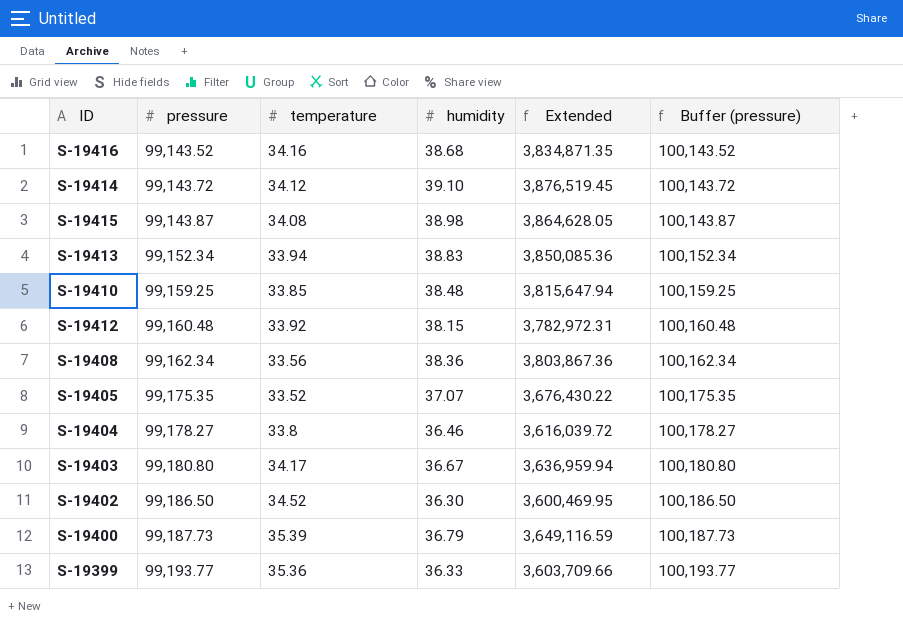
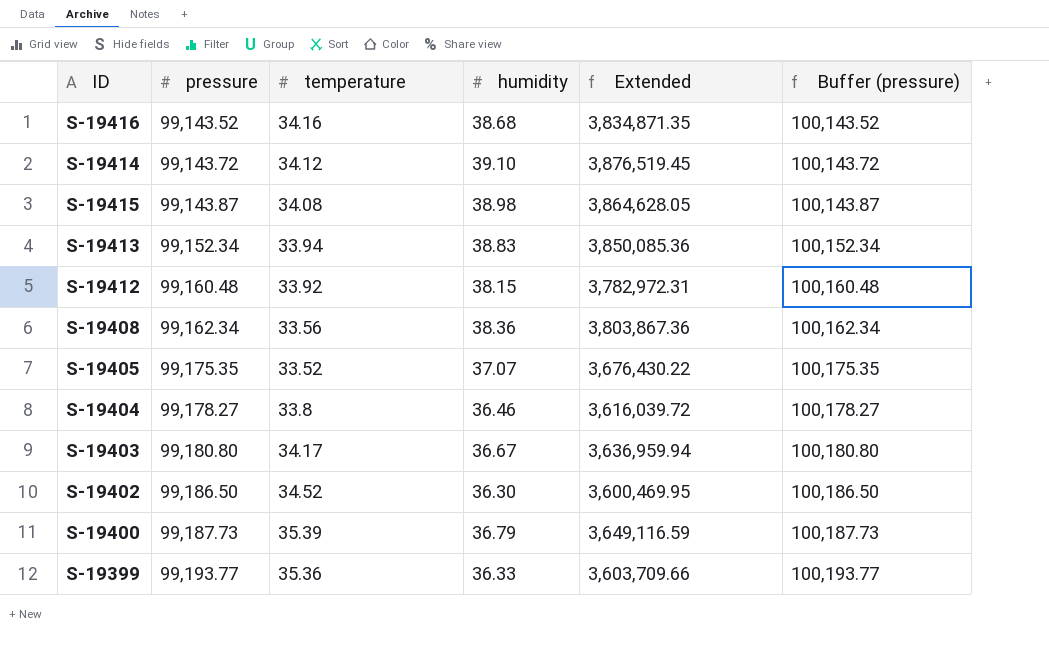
row S-19410: 99,159.25 | 33.85 | 38.48 | 3,815,647.94 | 100,159.25 -> none

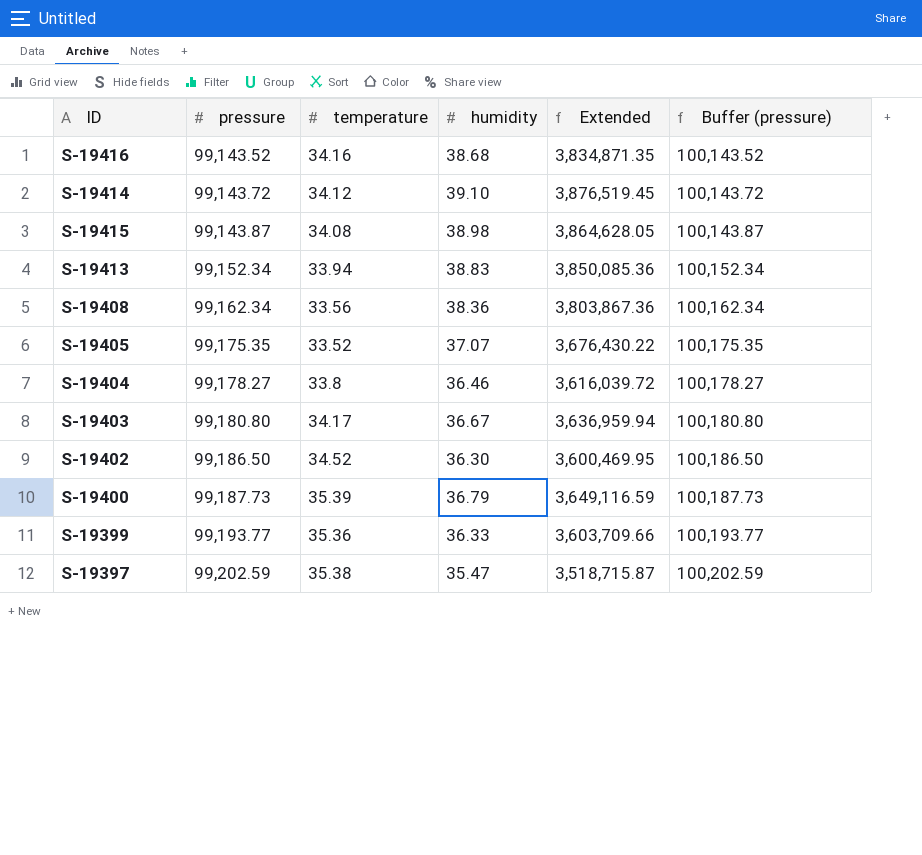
row S-19412: 99,160.48 | 33.92 | 38.15 | 3,782,972.31 | 100,160.48 -> none
row S-19397: none -> 99,202.59 | 35.38 | 35.47 | 3,518,715.87 | 100,202.59

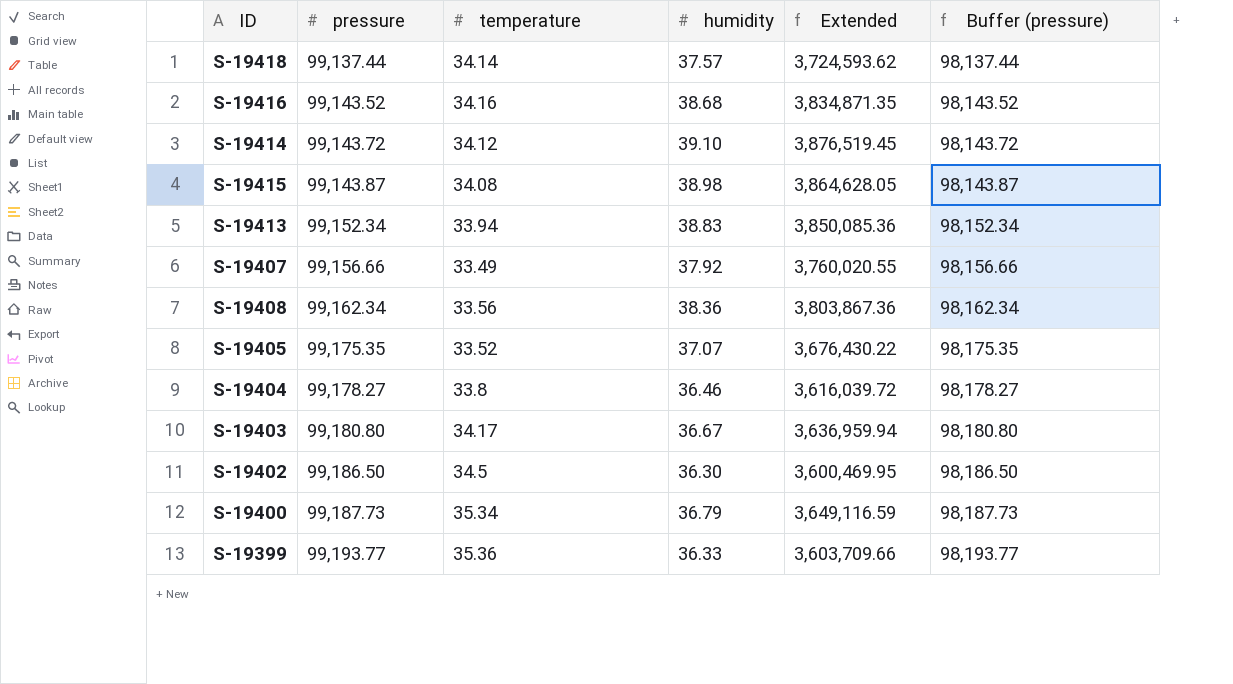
column Buffer (pressure) | formula: [pressure] + 1000 -> [pressure] - 1000
row S-19397: 99,202.59 | 35.38 | 35.47 | 3,518,715.87 | 100,202.59 -> none
row S-19418: none -> 99,137.44 | 34.14 | 37.57 | 3,724,593.62 | 98,137.44
row S-19407: none -> 99,156.66 | 33.49 | 37.92 | 3,760,020.55 | 98,156.66
S-19402 | temperature: 34.52 -> 34.5
S-19400 | temperature: 35.39 -> 35.34

